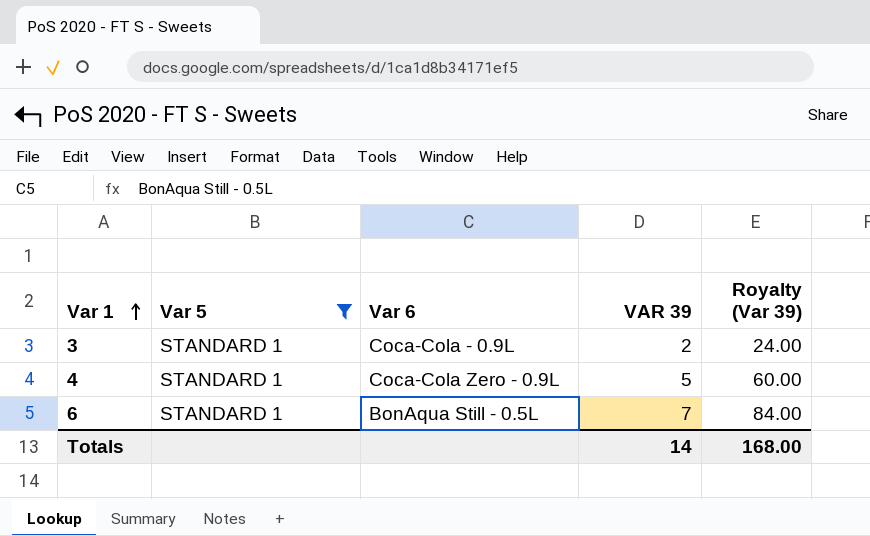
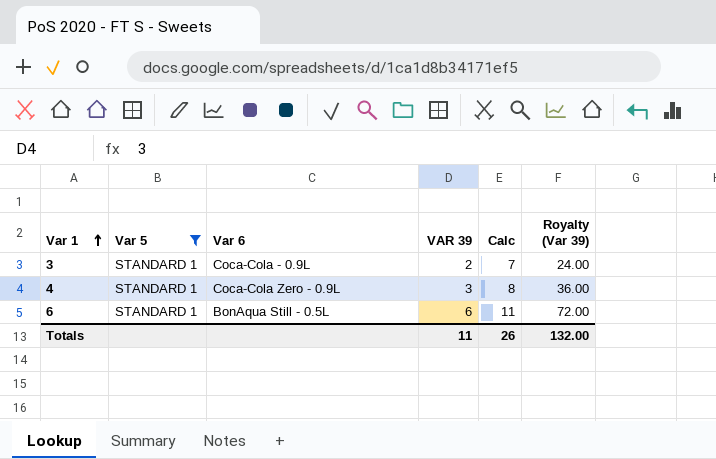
column Calc | formula: none -> [VAR 39] + 5
4 | VAR 39: 5 -> 3
4 | Royalty (Var 39): 60.00 -> 36.00
6 | VAR 39: 7 -> 6
6 | Royalty (Var 39): 84.00 -> 72.00
Totals | VAR 39: 14 -> 11
Totals | Royalty (Var 39): 168.00 -> 132.00

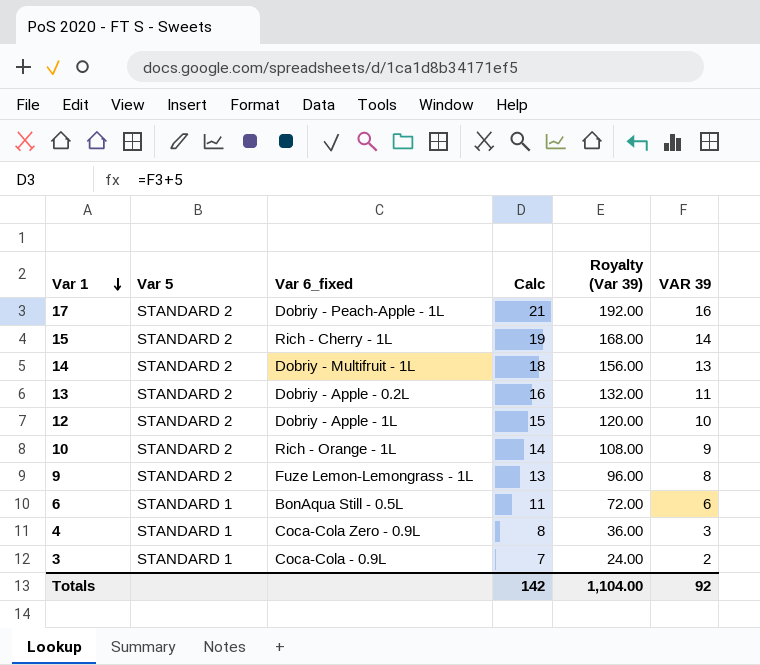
filter: Var 5 = STANDARD 1 -> none
row order: Var 1 ascending -> Var 1 descending
column name: Var 6 -> Var 6_fixed
column VAR 39 | position: 4 -> 6
Totals | Calc: 26 -> 142
Totals | Royalty (Var 39): 132.00 -> 1,104.00
Totals | VAR 39: 11 -> 92

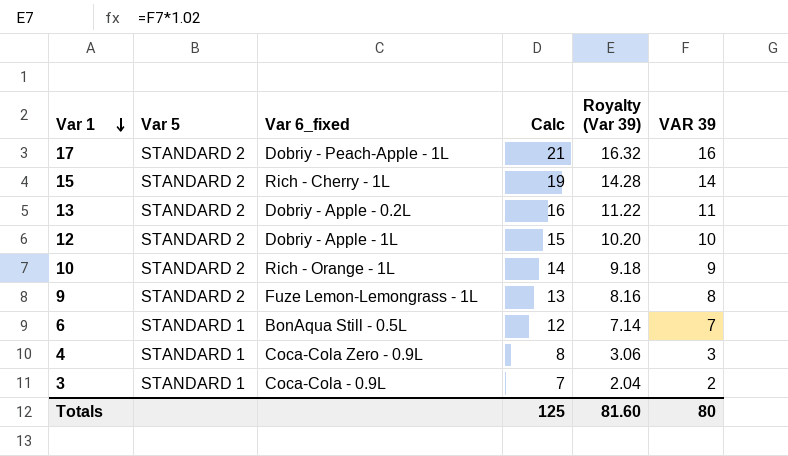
column Royalty (Var 39) | formula: [VAR 39] * 12 -> [VAR 39] * 1.02
row 14: STANDARD 2 | Dobriy - Multifruit - 1L | 18 | 156.00 | 13 -> none
6 | Calc: 11 -> 12
6 | VAR 39: 6 -> 7
Totals | Calc: 142 -> 125
Totals | Royalty (Var 39): 1,104.00 -> 81.60
Totals | VAR 39: 92 -> 80

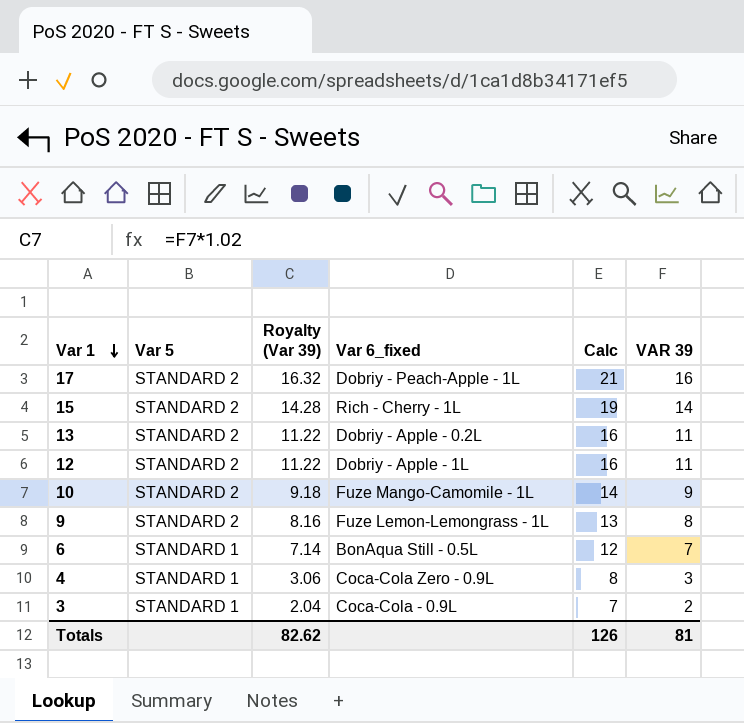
column Royalty (Var 39) | position: 5 -> 3
12 | Royalty (Var 39): 10.20 -> 11.22
12 | Calc: 15 -> 16
12 | VAR 39: 10 -> 11
10 | Var 6_fixed: Rich - Orange - 1L -> Fuze Mango-Camomile - 1L
Totals | Royalty (Var 39): 81.60 -> 82.62
Totals | Calc: 125 -> 126
Totals | VAR 39: 80 -> 81

